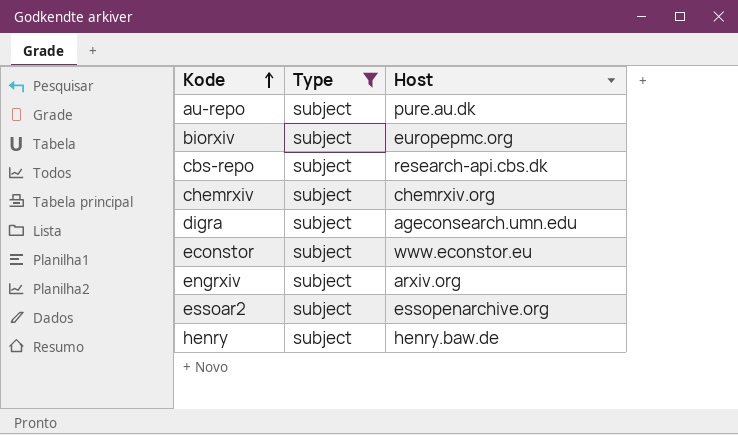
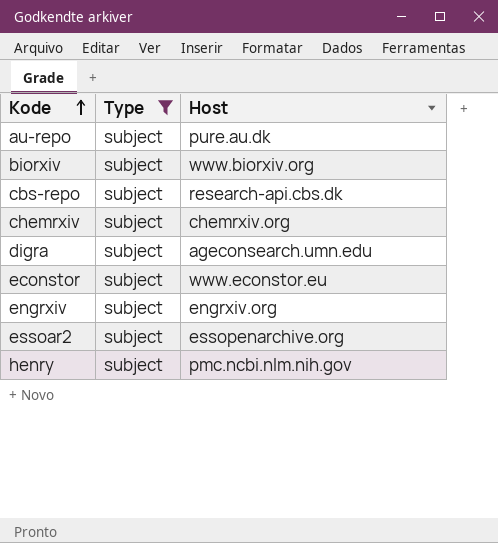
biorxiv | Host: europepmc.org -> www.biorxiv.org
engrxiv | Host: arxiv.org -> engrxiv.org
henry | Host: henry.baw.de -> pmc.ncbi.nlm.nih.gov

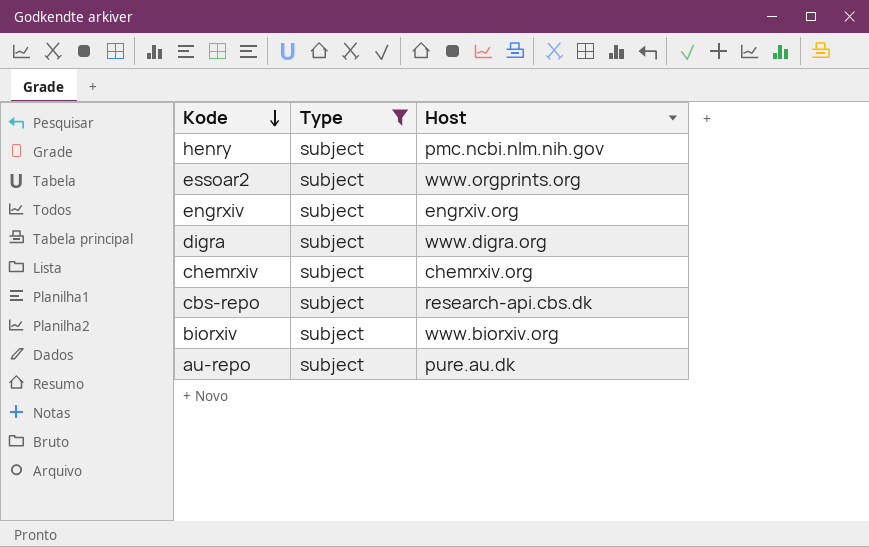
row order: Kode ascending -> Kode descending
row econstor: subject | www.econstor.eu -> none
essoar2 | Host: essopenarchive.org -> www.orgprints.org
digra | Host: ageconsearch.umn.edu -> www.digra.org

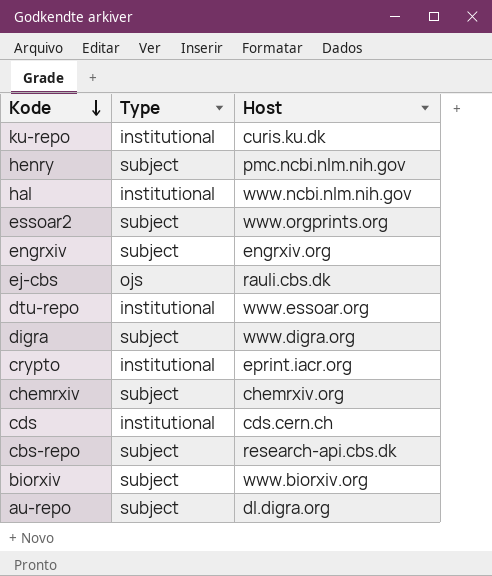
filter: Type = subject -> none
au-repo | Host: pure.au.dk -> dl.digra.org

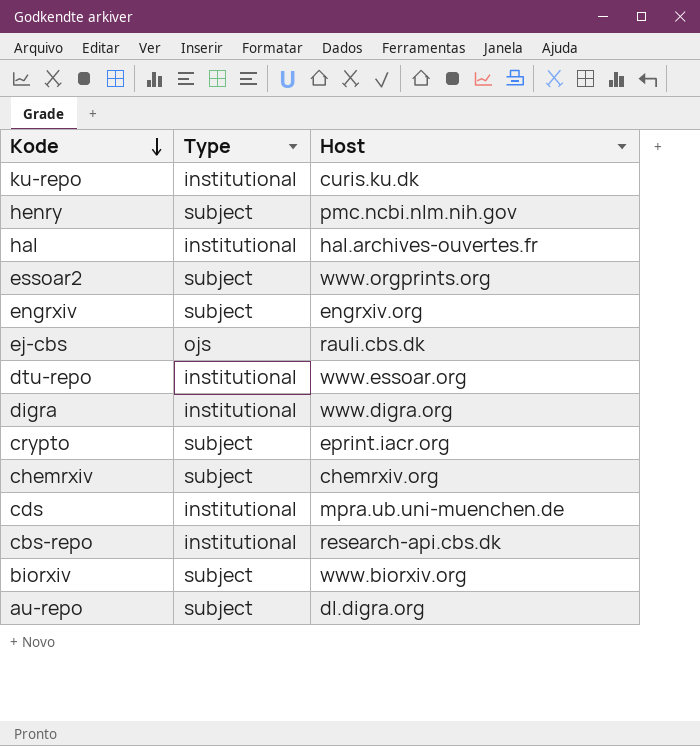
hal | Host: www.ncbi.nlm.nih.gov -> hal.archives-ouvertes.fr
digra | Type: subject -> institutional
crypto | Type: institutional -> subject
cds | Host: cds.cern.ch -> mpra.ub.uni-muenchen.de
cbs-repo | Type: subject -> institutional

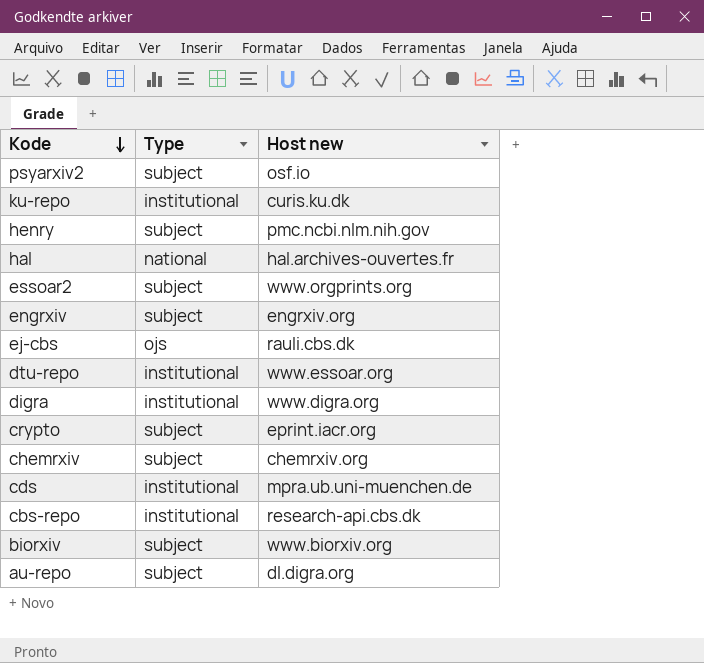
column name: Host -> Host new
row psyarxiv2: none -> subject | osf.io
hal | Type: institutional -> national

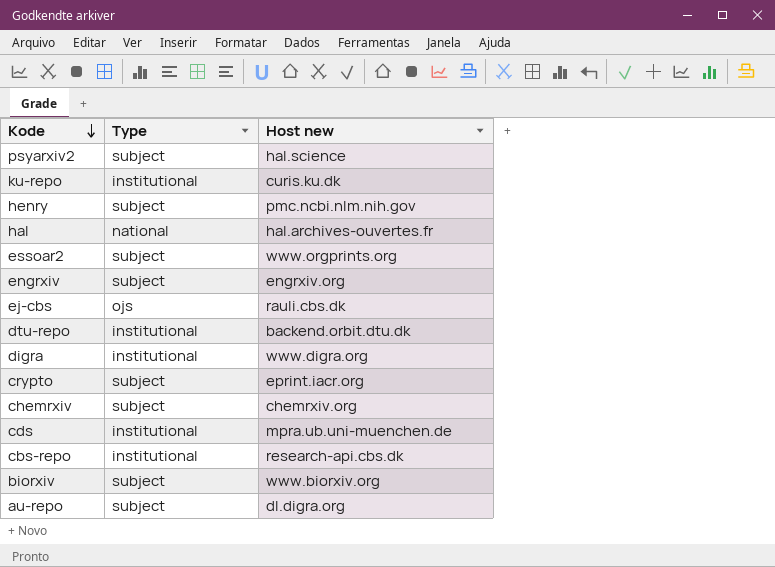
psyarxiv2 | Host new: osf.io -> hal.science
dtu-repo | Host new: www.essoar.org -> backend.orbit.dtu.dk

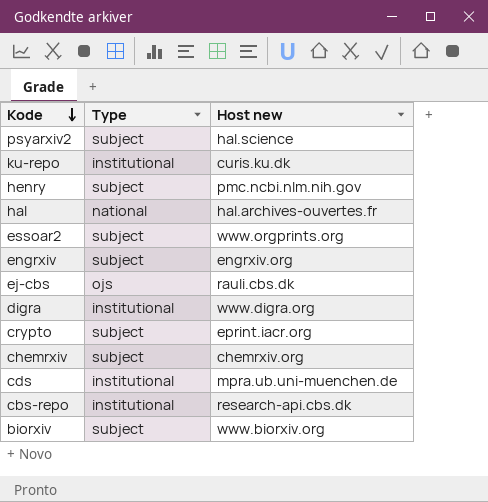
row dtu-repo: institutional | backend.orbit.dtu.dk -> none
row au-repo: subject | dl.digra.org -> none

